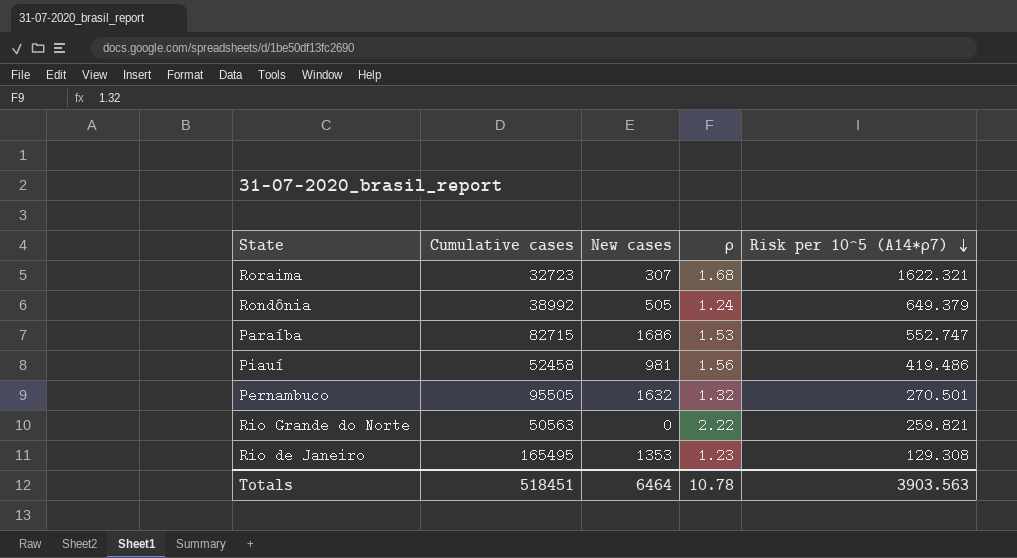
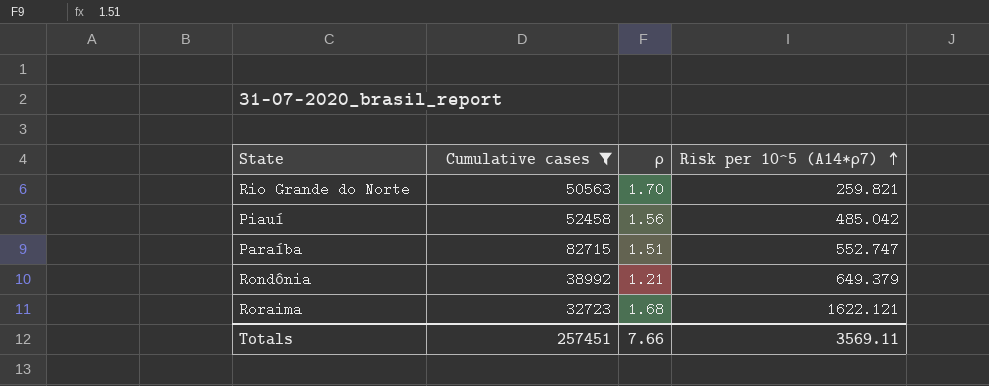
filter: none -> Cumulative cases <= 82715
row order: Risk per 10^5 (A14*ρ7) descending -> Risk per 10^5 (A14*ρ7) ascending
column New cases | position: 3 -> none
Rio Grande do Norte | ρ: 2.22 -> 1.70
Piauí | Risk per 10^5 (A14*ρ7): 419.486 -> 485.042
Paraíba | ρ: 1.53 -> 1.51
Rondônia | ρ: 1.24 -> 1.21
Roraima | Risk per 10^5 (A14*ρ7): 1622.321 -> 1622.121
Totals | Cumulative cases: 518451 -> 257451
Totals | ρ: 10.78 -> 7.66
Totals | Risk per 10^5 (A14*ρ7): 3903.563 -> 3569.11

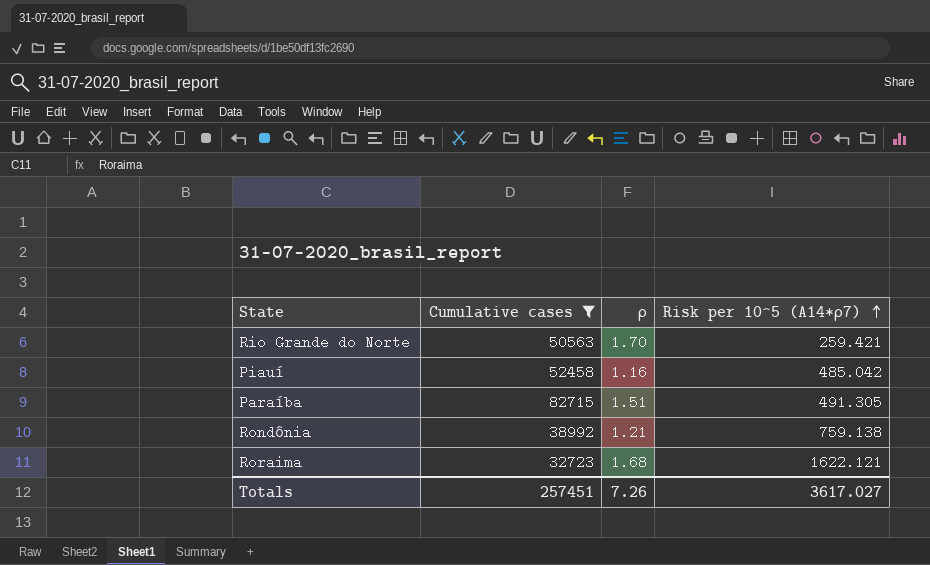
Rio Grande do Norte | Risk per 10^5 (A14*ρ7): 259.821 -> 259.421
Piauí | ρ: 1.56 -> 1.16
Paraíba | Risk per 10^5 (A14*ρ7): 552.747 -> 491.305
Rondônia | Risk per 10^5 (A14*ρ7): 649.379 -> 759.138
Totals | ρ: 7.66 -> 7.26
Totals | Risk per 10^5 (A14*ρ7): 3569.11 -> 3617.027

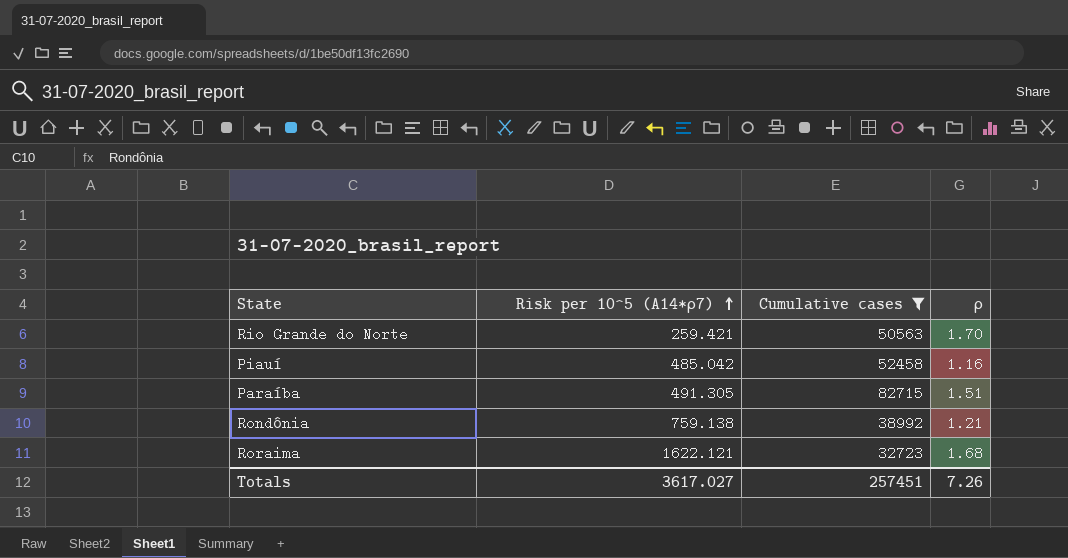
column Risk per 10^5 (A14*ρ7) | position: 4 -> 2

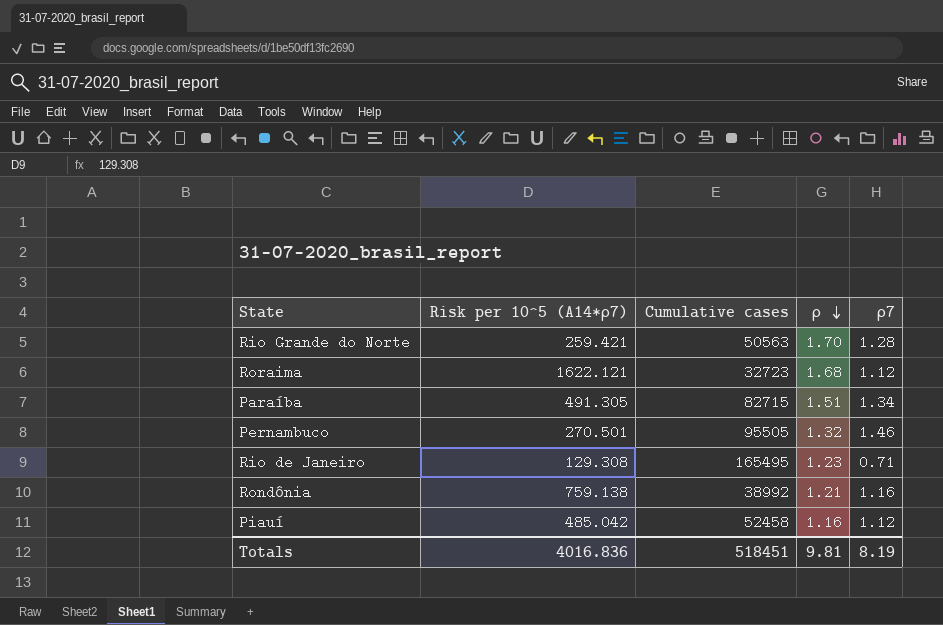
filter: Cumulative cases <= 82715 -> none
row order: Risk per 10^5 (A14*ρ7) ascending -> ρ descending
column ρ7 | position: none -> 5
Totals | Risk per 10^5 (A14*ρ7): 3617.027 -> 4016.836
Totals | Cumulative cases: 257451 -> 518451
Totals | ρ: 7.26 -> 9.81

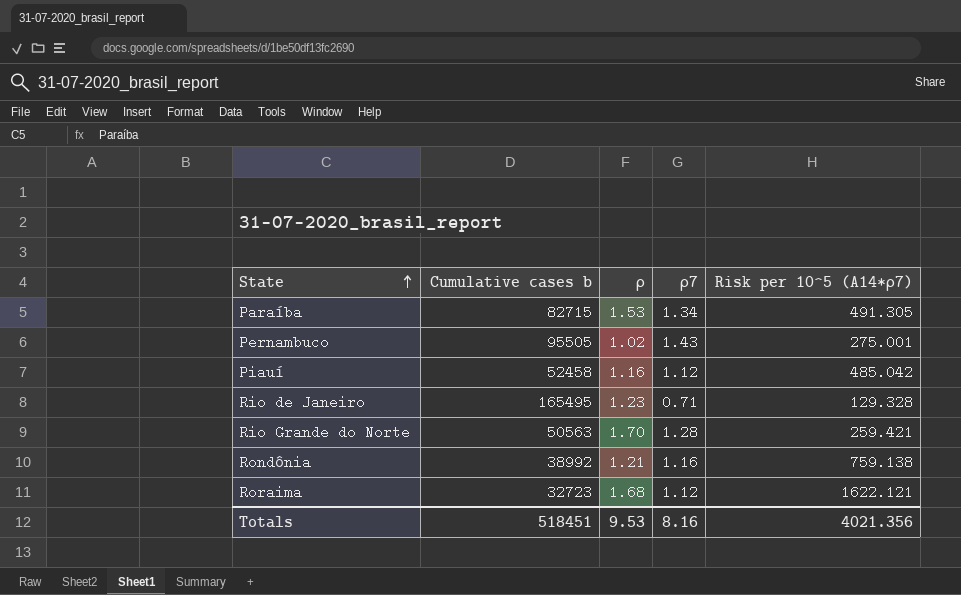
row order: ρ descending -> State ascending
column name: Cumulative cases -> Cumulative cases b
column Risk per 10^5 (A14*ρ7) | position: 2 -> 5
Paraíba | ρ: 1.51 -> 1.53
Pernambuco | ρ: 1.32 -> 1.02
Pernambuco | ρ7: 1.46 -> 1.43
Pernambuco | Risk per 10^5 (A14*ρ7): 270.501 -> 275.001
Rio de Janeiro | Risk per 10^5 (A14*ρ7): 129.308 -> 129.328
Totals | ρ: 9.81 -> 9.53
Totals | ρ7: 8.19 -> 8.16
Totals | Risk per 10^5 (A14*ρ7): 4016.836 -> 4021.356

